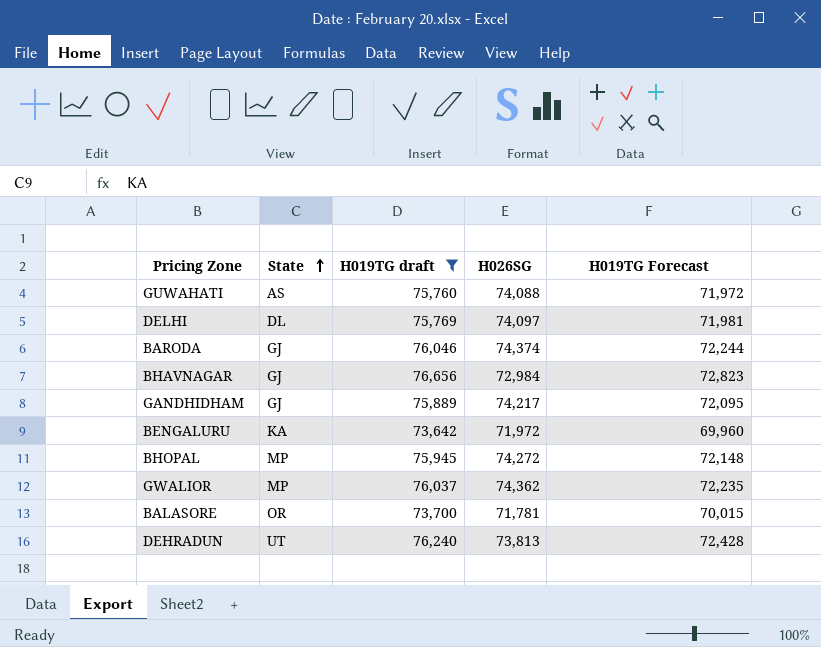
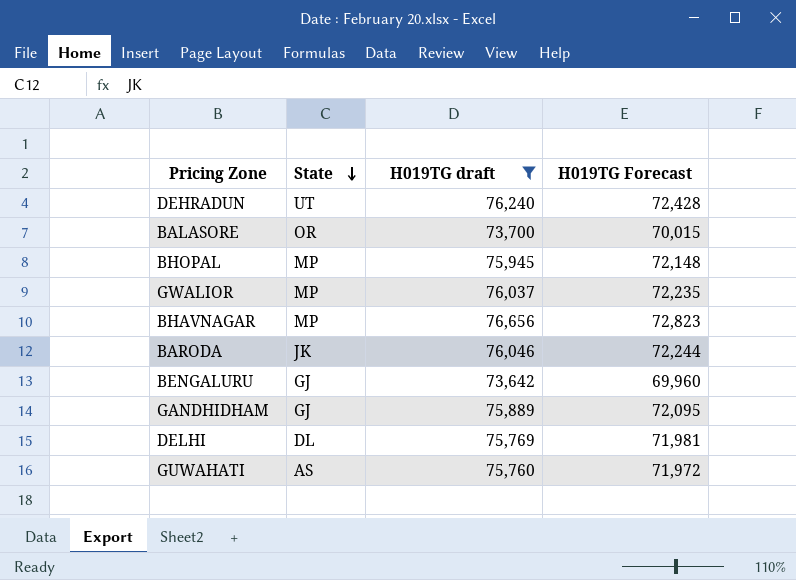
row order: State ascending -> State descending
column H026SG | position: 4 -> none
BHAVNAGAR | State: GJ -> MP
BARODA | State: GJ -> JK
BENGALURU | State: KA -> GJ

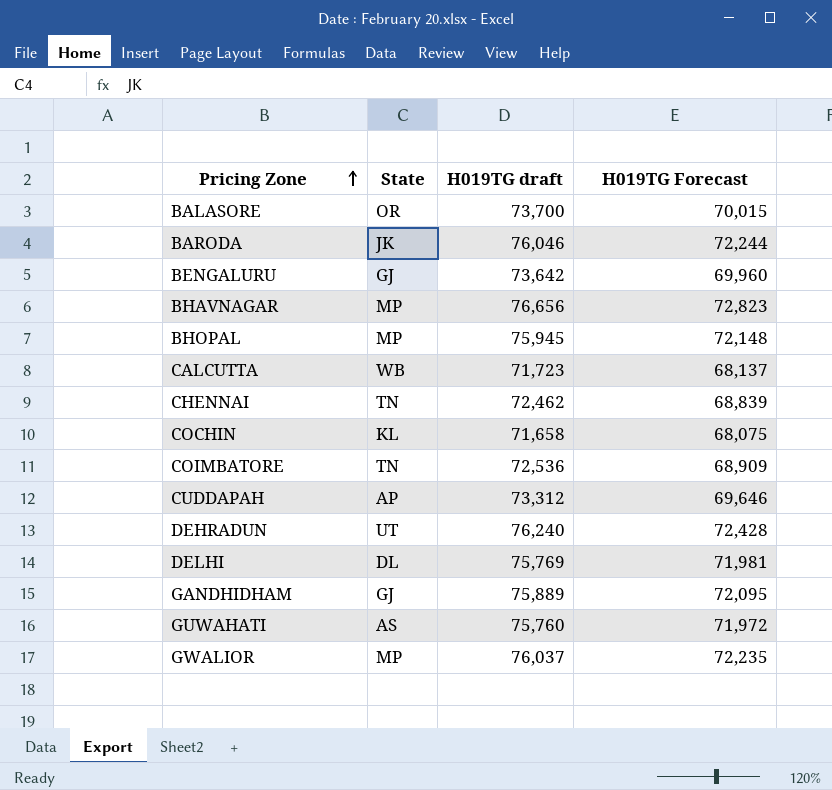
filter: H019TG draft >= 73,642 -> none
row order: State descending -> Pricing Zone ascending

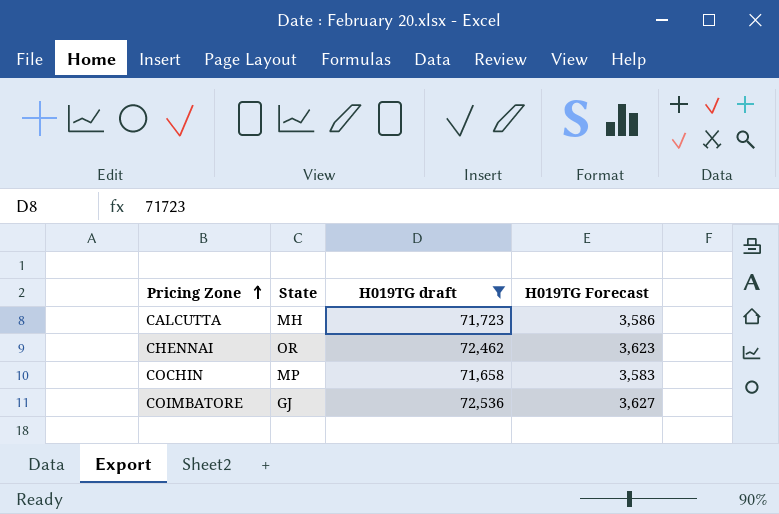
filter: none -> H019TG draft <= 72,536
column H019TG Forecast | formula: [H019TG draft] * 0.95 -> [H019TG draft] * 0.05
CALCUTTA | State: WB -> MH
CHENNAI | State: TN -> OR
COCHIN | State: KL -> MP
COIMBATORE | State: TN -> GJ

